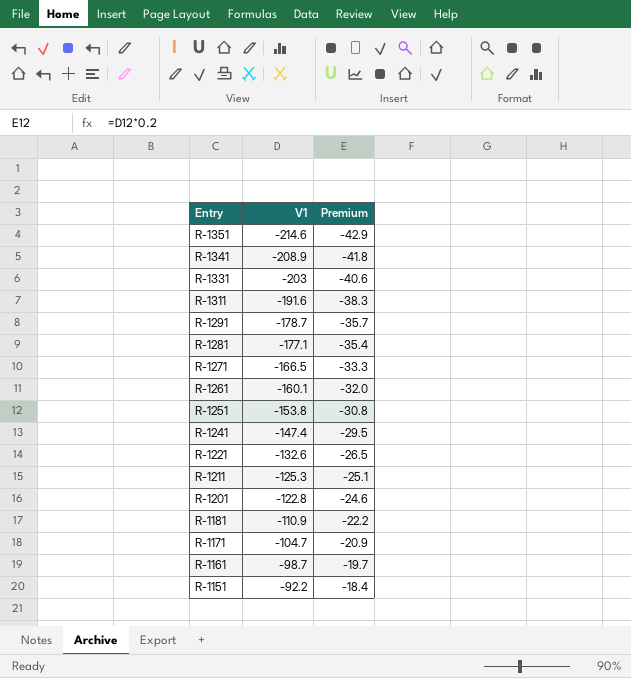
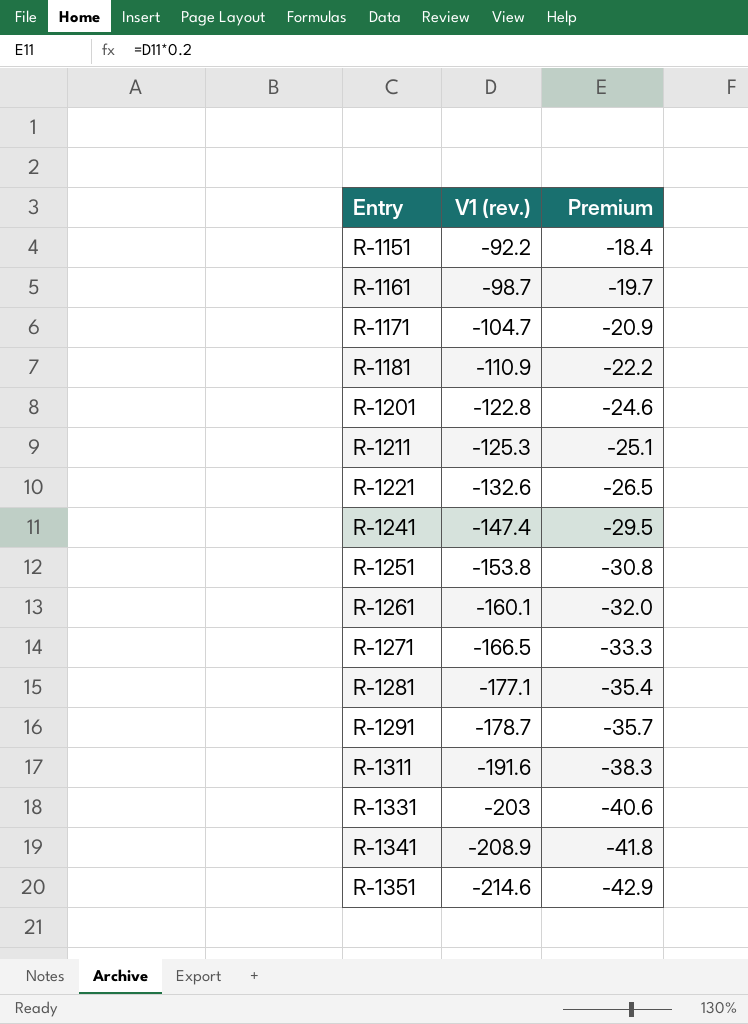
row order: Entry descending -> Entry ascending
column name: V1 -> V1 (rev.)

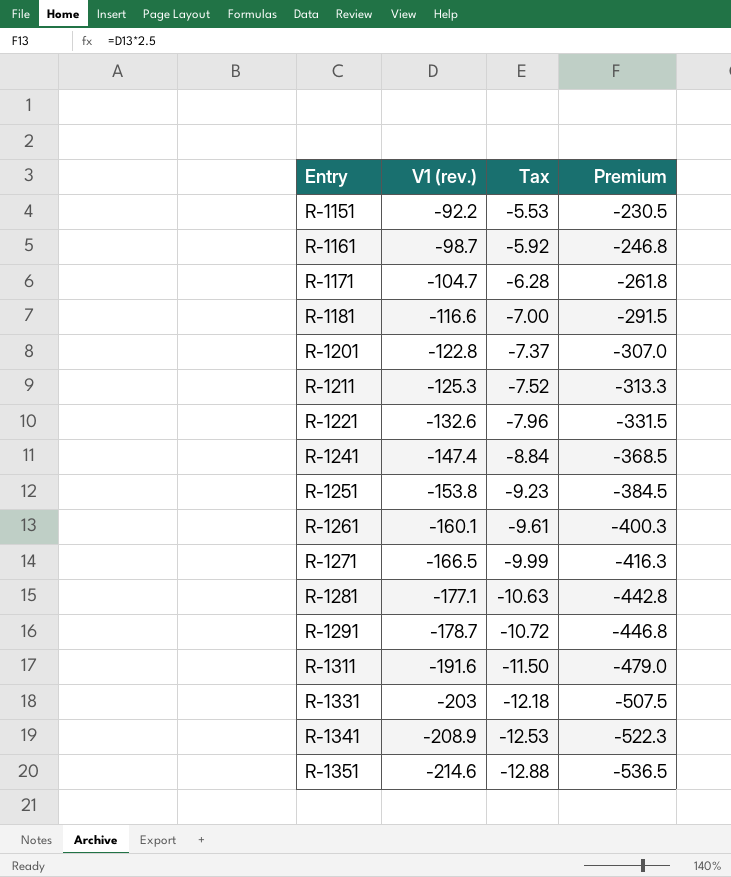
column Tax | formula: none -> [V1 (rev.)] * 0.06
column Premium | formula: [V1 (rev.)] * 0.2 -> [V1 (rev.)] * 2.5
R-1181 | V1 (rev.): -110.9 -> -116.6

